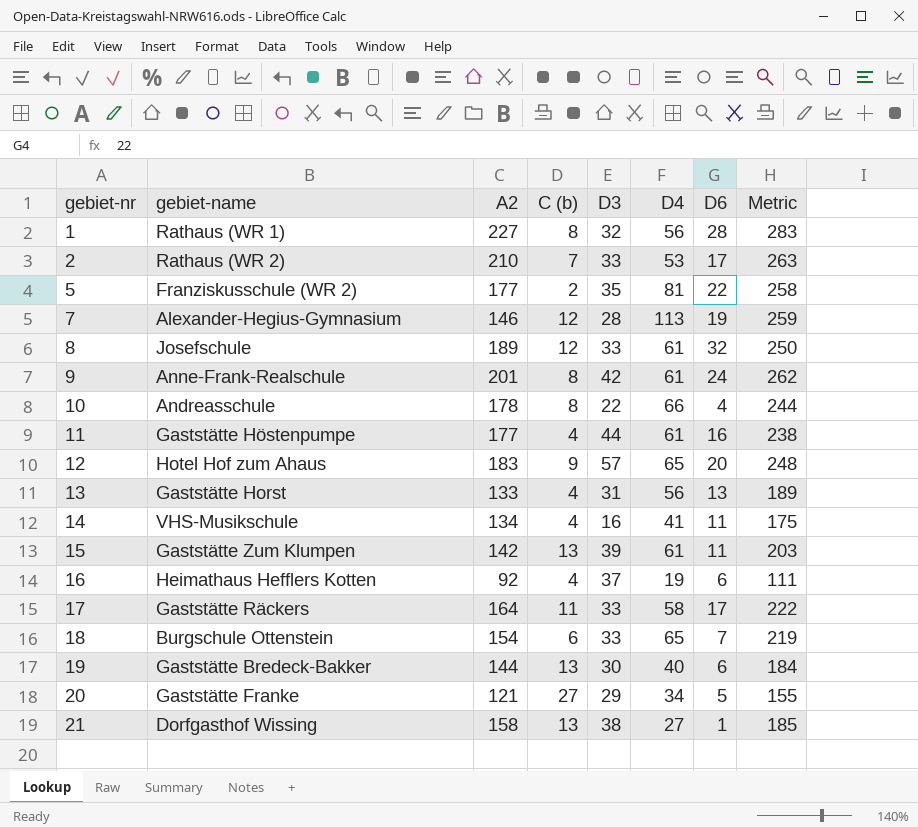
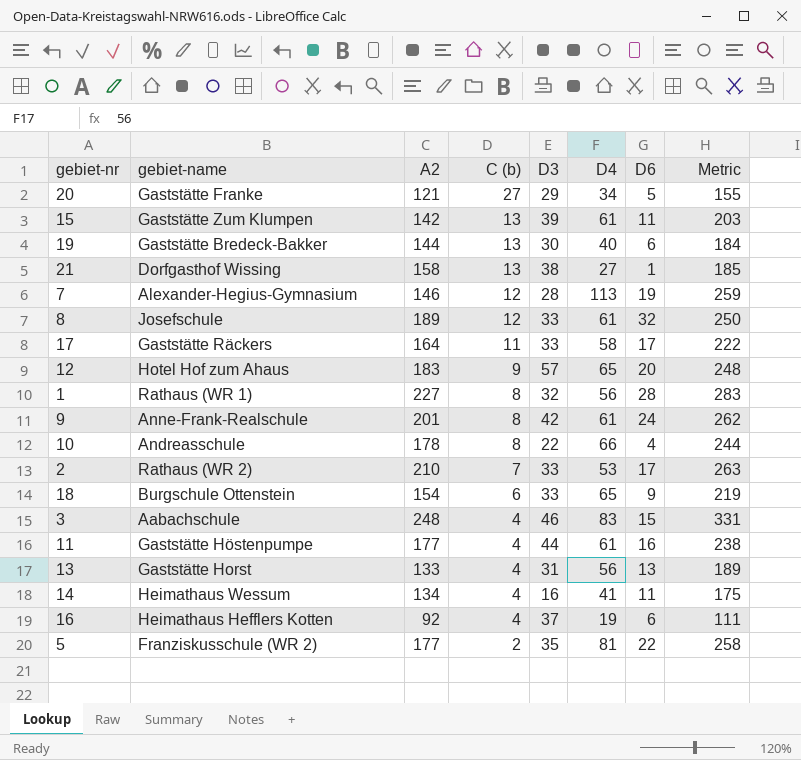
row order: gebiet-nr ascending -> C (b) descending
18 | D6: 7 -> 9
row 3: none -> Aabachschule | 248 | 4 | 46 | 83 | 15 | 331
14 | gebiet-name: VHS-Musikschule -> Heimathaus Wessum

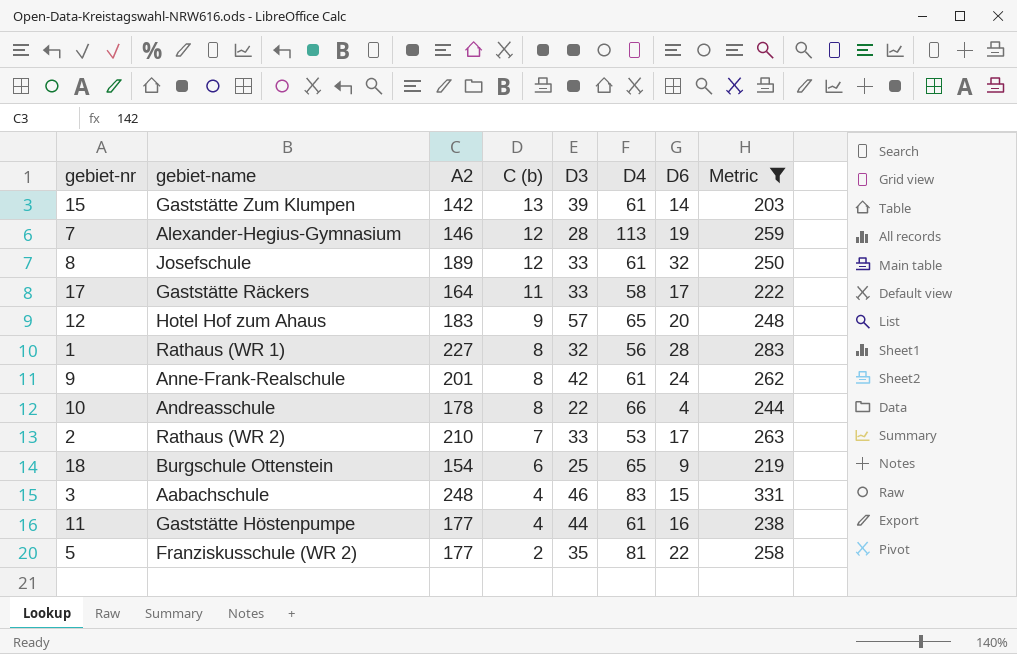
filter: none -> Metric >= 203
15 | D6: 11 -> 14
18 | D3: 33 -> 25

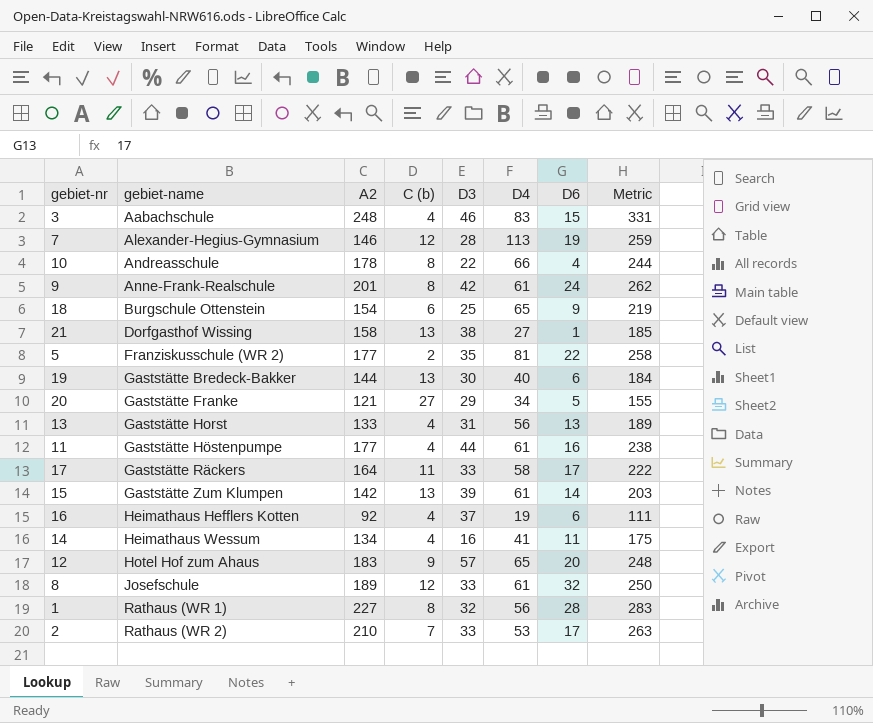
filter: Metric >= 203 -> none
row order: C (b) descending -> gebiet-name ascending

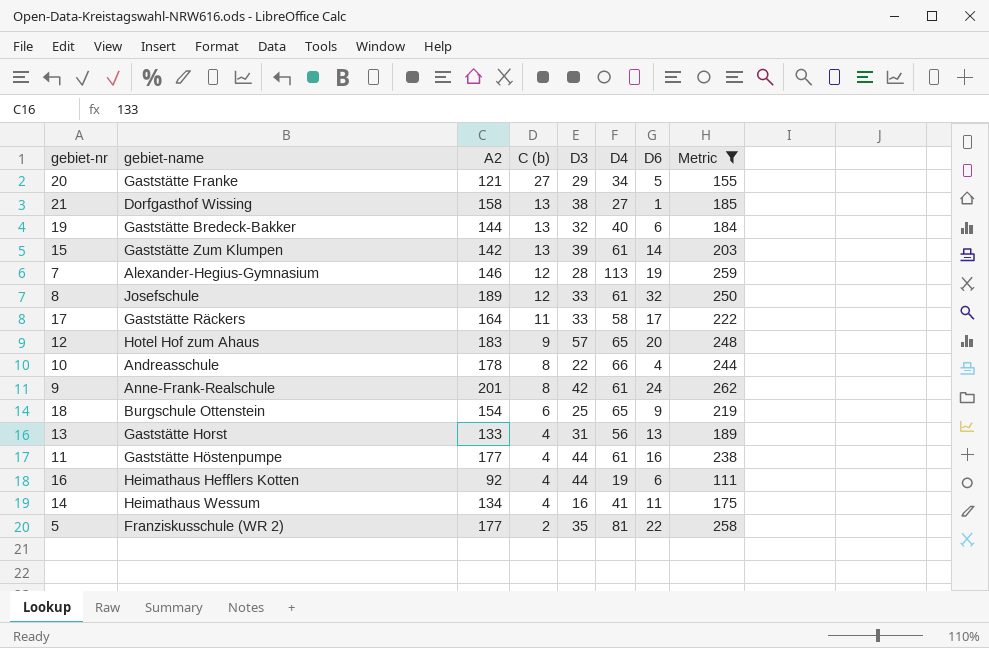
filter: none -> Metric <= 262
row order: gebiet-name ascending -> C (b) descending
19 | D3: 30 -> 32
16 | D3: 37 -> 44

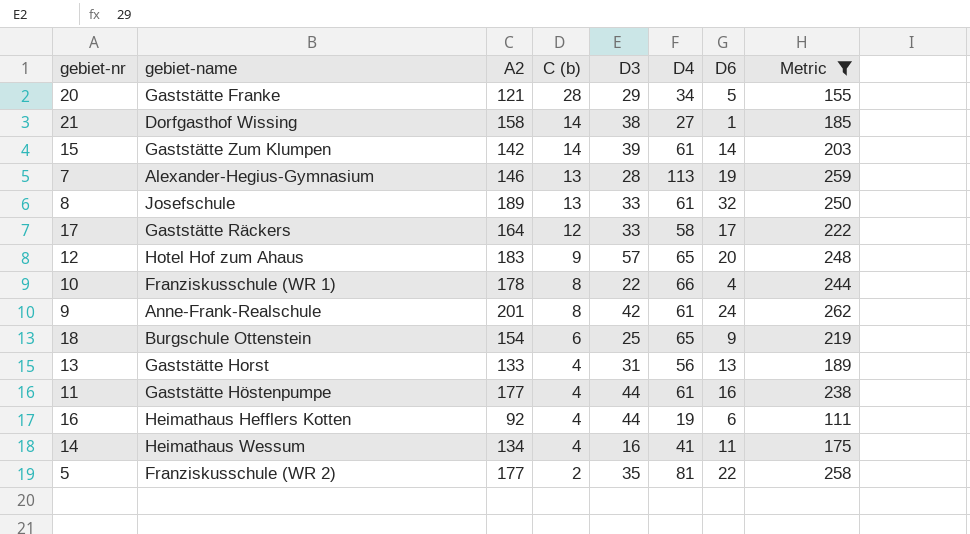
row 19: Gaststätte Bredeck-Bakker | 144 | 13 | 32 | 40 | 6 | 184 -> none
20 | C (b): 27 -> 28
21 | C (b): 13 -> 14
15 | C (b): 13 -> 14
7 | C (b): 12 -> 13
8 | C (b): 12 -> 13
17 | C (b): 11 -> 12
10 | gebiet-name: Andreasschule -> Franziskusschule (WR 1)

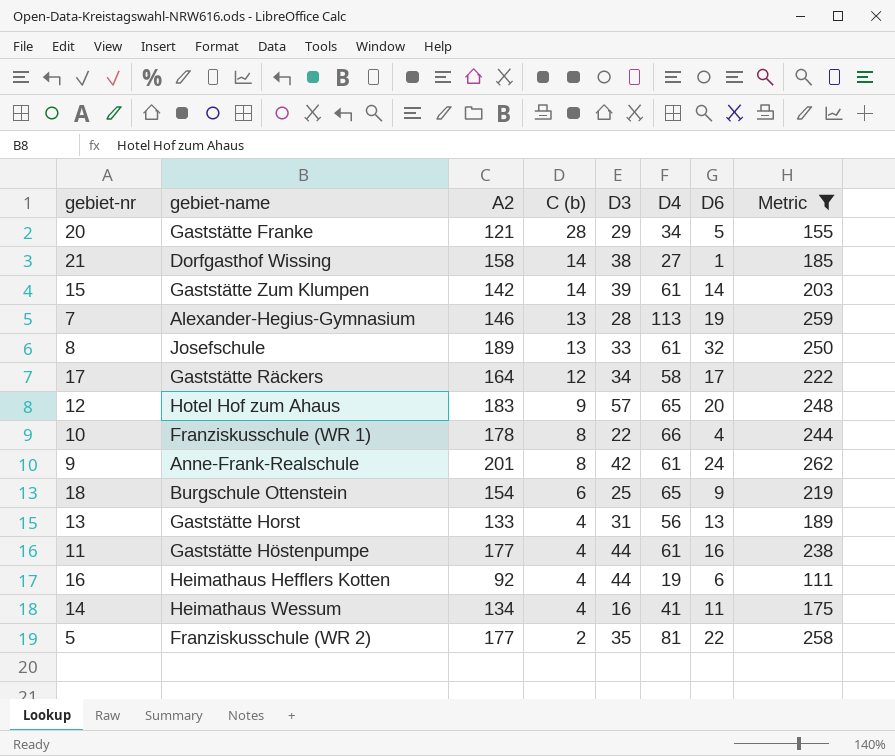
17 | D3: 33 -> 34

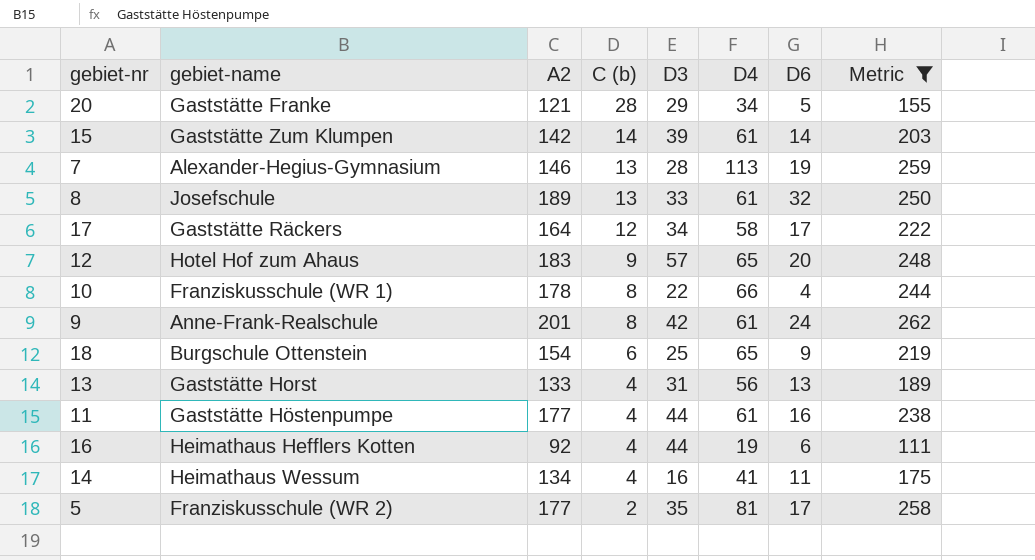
row 21: Dorfgasthof Wissing | 158 | 14 | 38 | 27 | 1 | 185 -> none
5 | D6: 22 -> 17

